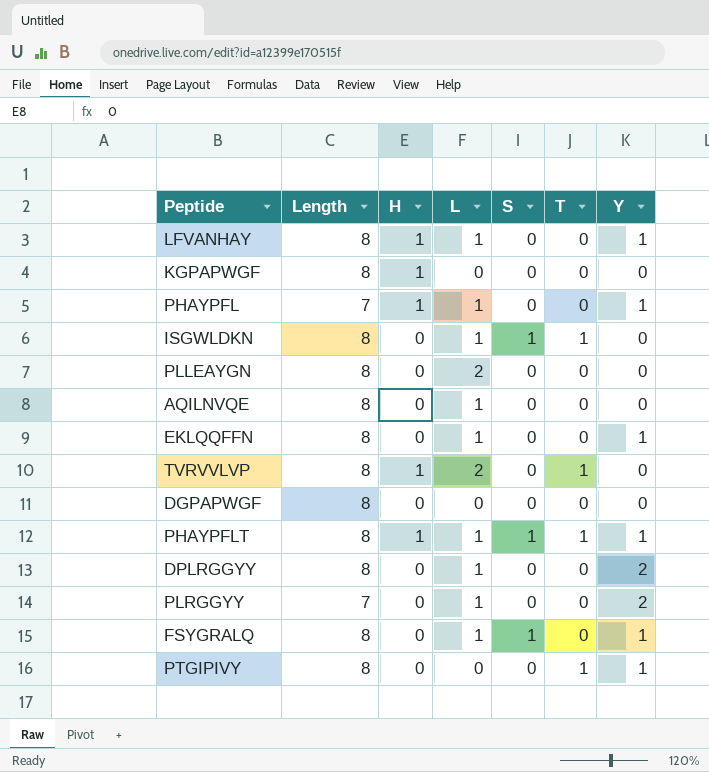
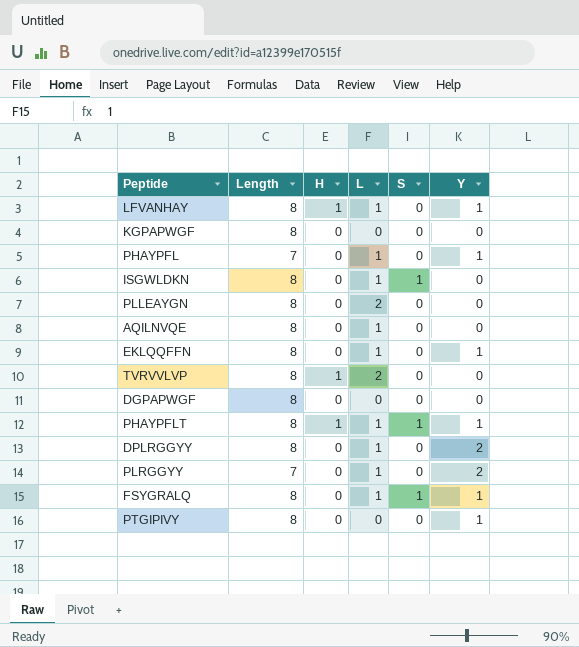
column T | position: 6 -> none
KGPAPWGF | H: 1 -> 0
PHAYPFL | H: 1 -> 0

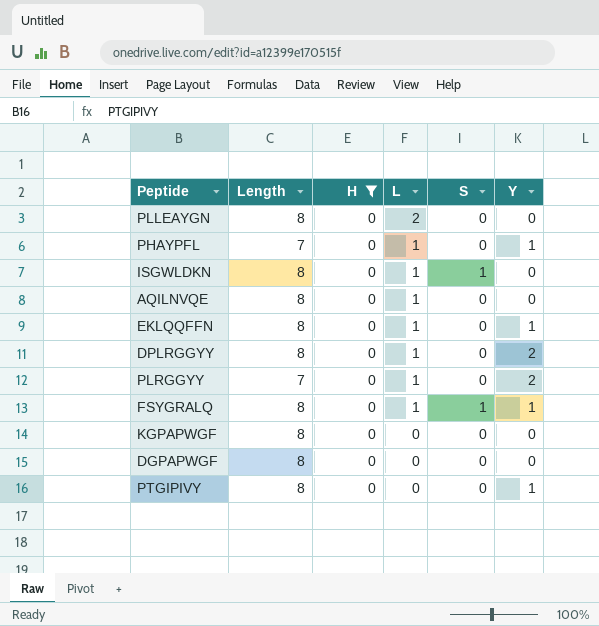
filter: none -> H = 0
row order: none -> L descending

